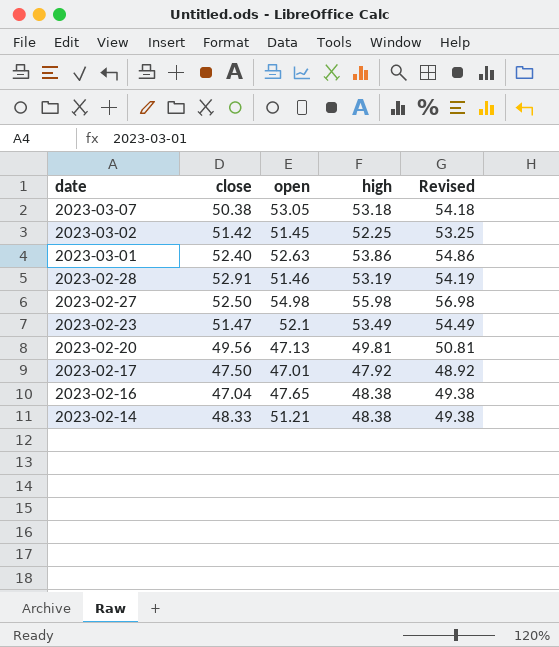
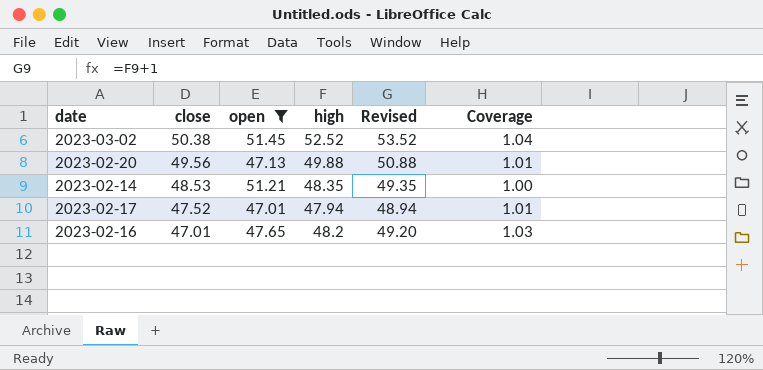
filter: none -> open <= 51.45
row order: date descending -> close descending
column Coverage | formula: none -> [high] / [close]
2023-03-02 | close: 51.42 -> 50.38
2023-03-02 | high: 52.25 -> 52.52
2023-03-02 | Revised: 53.25 -> 53.52
2023-02-20 | high: 49.81 -> 49.88
2023-02-20 | Revised: 50.81 -> 50.88
2023-02-14 | close: 48.33 -> 48.53
2023-02-14 | high: 48.38 -> 48.35
2023-02-14 | Revised: 49.38 -> 49.35
2023-02-17 | close: 47.50 -> 47.52
2023-02-17 | high: 47.92 -> 47.94
2023-02-17 | Revised: 48.92 -> 48.94
2023-02-16 | close: 47.04 -> 47.01
2023-02-16 | high: 48.38 -> 48.2
2023-02-16 | Revised: 49.38 -> 49.20

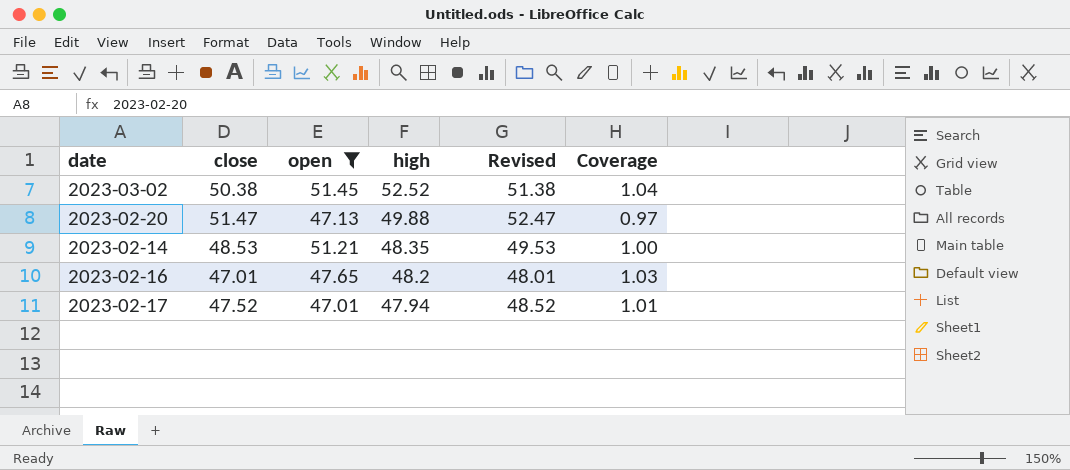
row order: close descending -> high descending
column Revised | formula: [high] + 1 -> [close] + 1
2023-02-20 | close: 49.56 -> 51.47
2023-02-20 | Coverage: 1.01 -> 0.97

